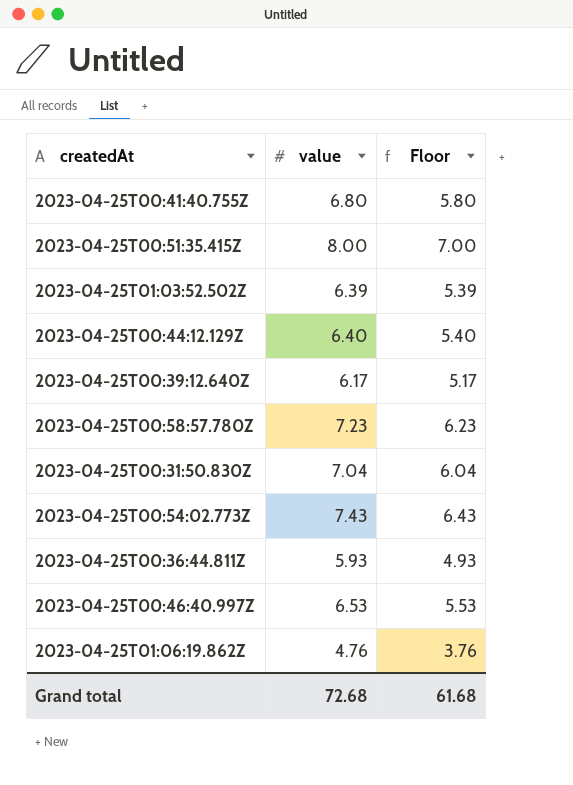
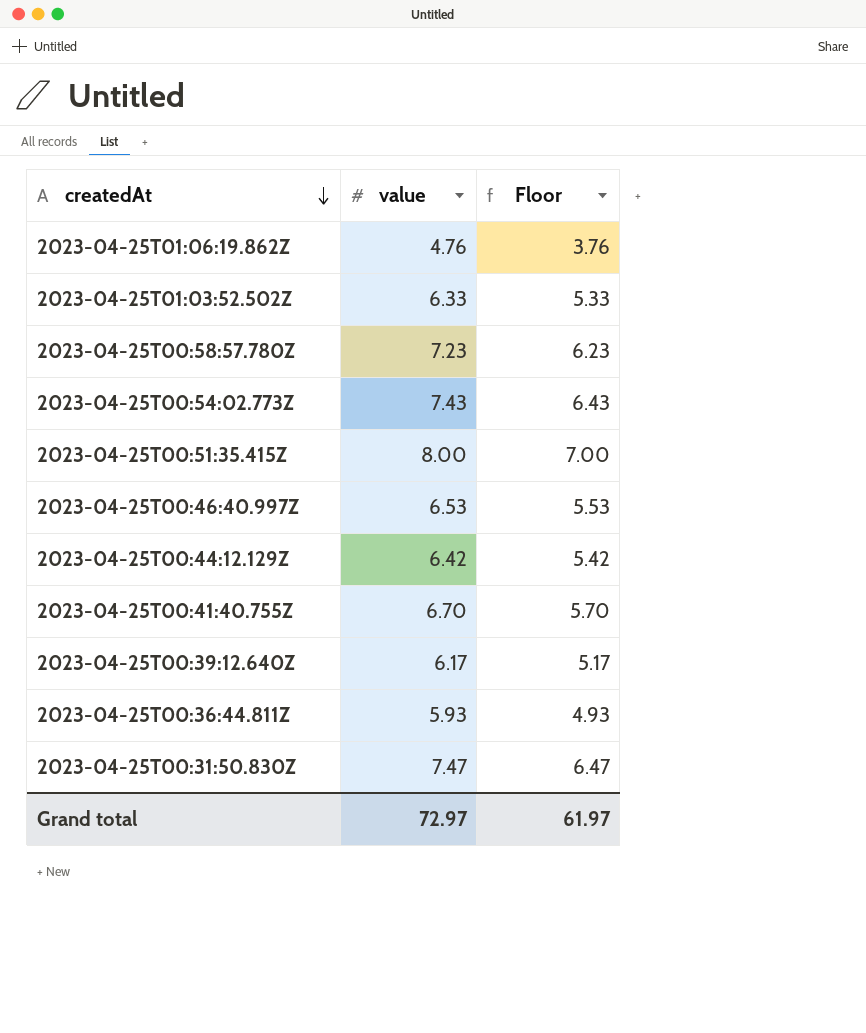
row order: none -> createdAt descending
2023-04-25T01:03:52.502Z | value: 6.39 -> 6.33
2023-04-25T01:03:52.502Z | Floor: 5.39 -> 5.33
2023-04-25T00:44:12.129Z | value: 6.40 -> 6.42
2023-04-25T00:44:12.129Z | Floor: 5.40 -> 5.42
2023-04-25T00:41:40.755Z | value: 6.80 -> 6.70
2023-04-25T00:41:40.755Z | Floor: 5.80 -> 5.70
2023-04-25T00:31:50.830Z | value: 7.04 -> 7.47
2023-04-25T00:31:50.830Z | Floor: 6.04 -> 6.47
Grand total | value: 72.68 -> 72.97
Grand total | Floor: 61.68 -> 61.97

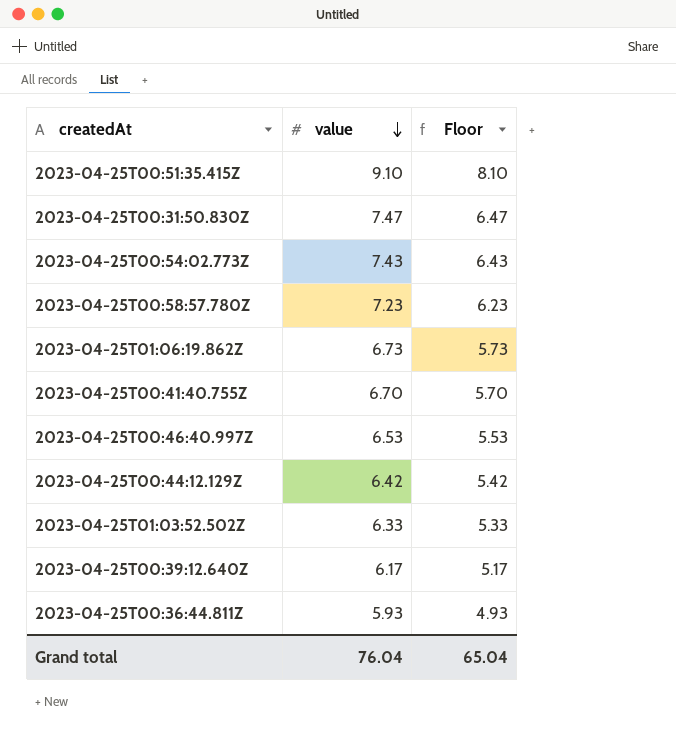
row order: createdAt descending -> value descending
2023-04-25T00:51:35.415Z | value: 8.00 -> 9.10
2023-04-25T00:51:35.415Z | Floor: 7.00 -> 8.10
2023-04-25T01:06:19.862Z | value: 4.76 -> 6.73
2023-04-25T01:06:19.862Z | Floor: 3.76 -> 5.73
Grand total | value: 72.97 -> 76.04
Grand total | Floor: 61.97 -> 65.04

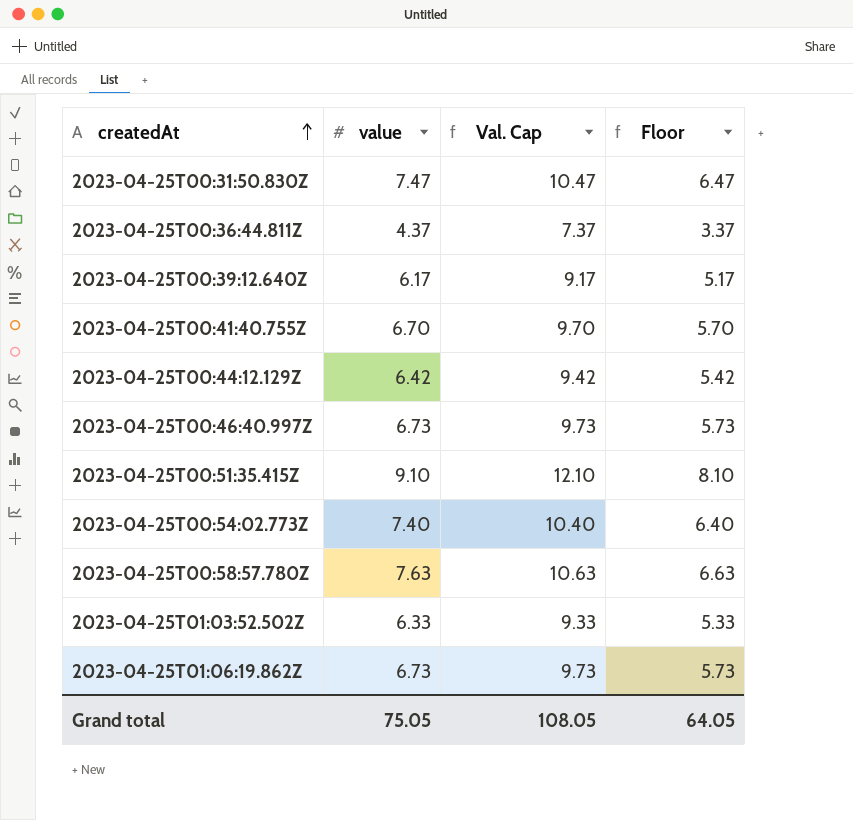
row order: value descending -> createdAt ascending
column Val. Cap | formula: none -> [value] + 3
2023-04-25T00:36:44.811Z | value: 5.93 -> 4.37
2023-04-25T00:36:44.811Z | Floor: 4.93 -> 3.37
2023-04-25T00:46:40.997Z | value: 6.53 -> 6.73
2023-04-25T00:46:40.997Z | Floor: 5.53 -> 5.73
2023-04-25T00:54:02.773Z | value: 7.43 -> 7.40
2023-04-25T00:54:02.773Z | Floor: 6.43 -> 6.40
2023-04-25T00:58:57.780Z | value: 7.23 -> 7.63
2023-04-25T00:58:57.780Z | Floor: 6.23 -> 6.63
Grand total | value: 76.04 -> 75.05
Grand total | Floor: 65.04 -> 64.05

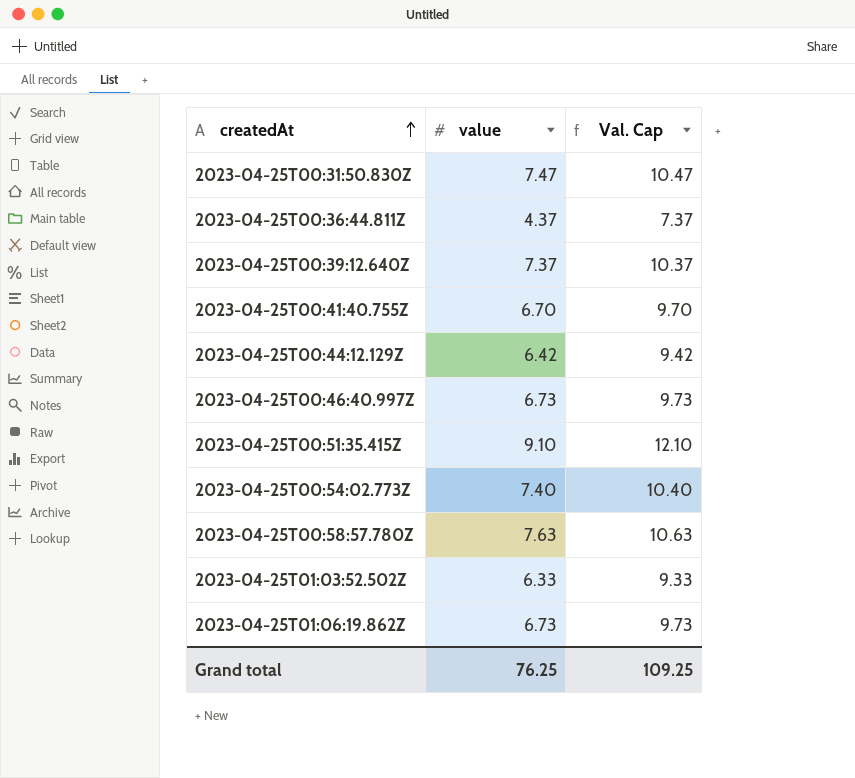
column Floor | formula: [value] - 1 -> none
2023-04-25T00:39:12.640Z | value: 6.17 -> 7.37
2023-04-25T00:39:12.640Z | Val. Cap: 9.17 -> 10.37
Grand total | value: 75.05 -> 76.25
Grand total | Val. Cap: 108.05 -> 109.25

